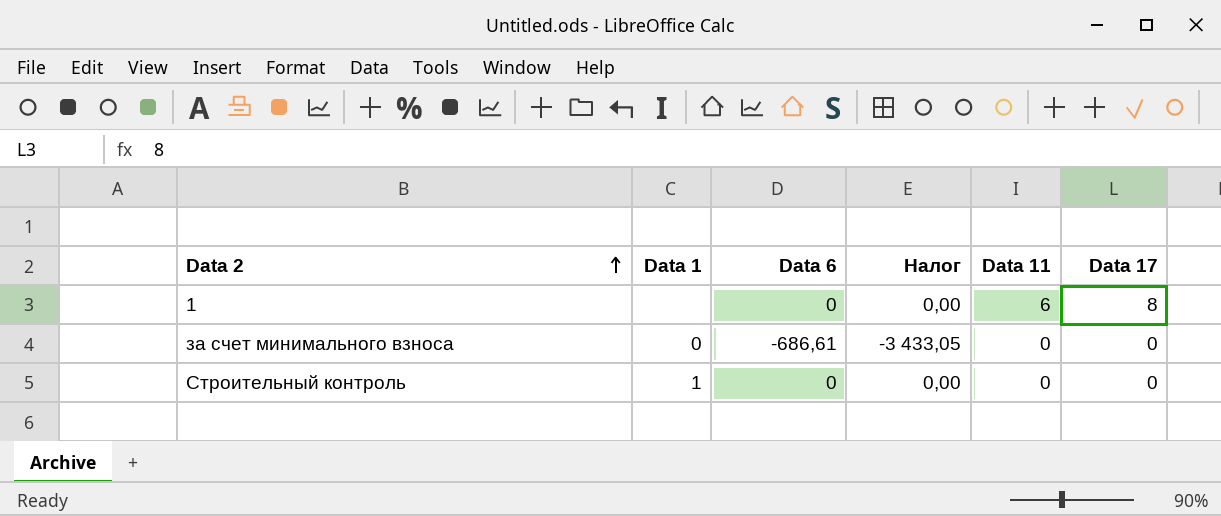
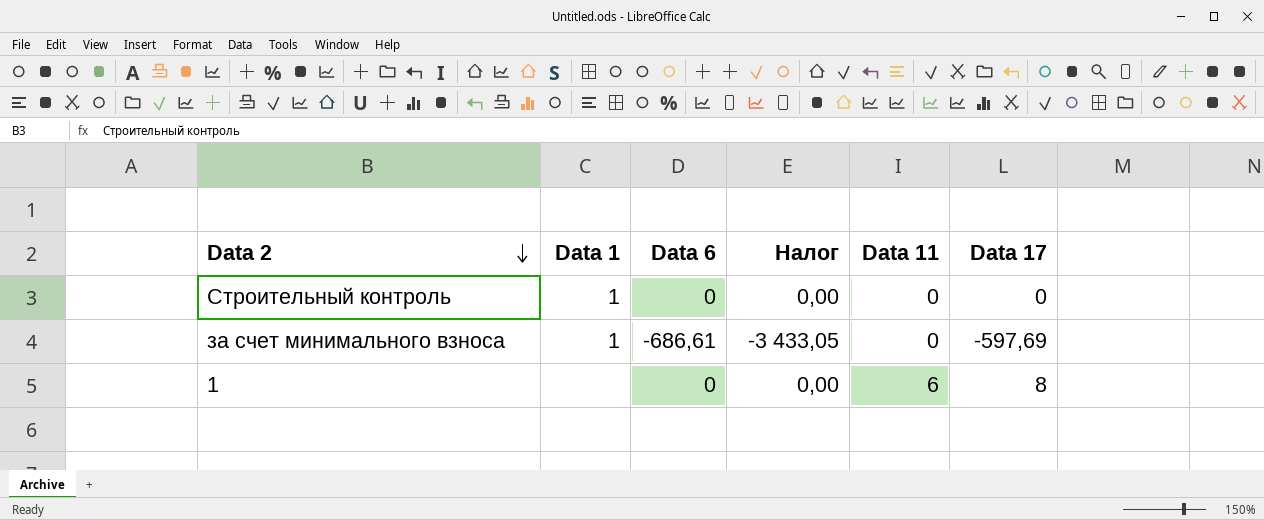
row order: Data 2 ascending -> Data 2 descending
за счет минимального взноса | Data 1: 0 -> 1
за счет минимального взноса | Data 17: 0 -> -597,69

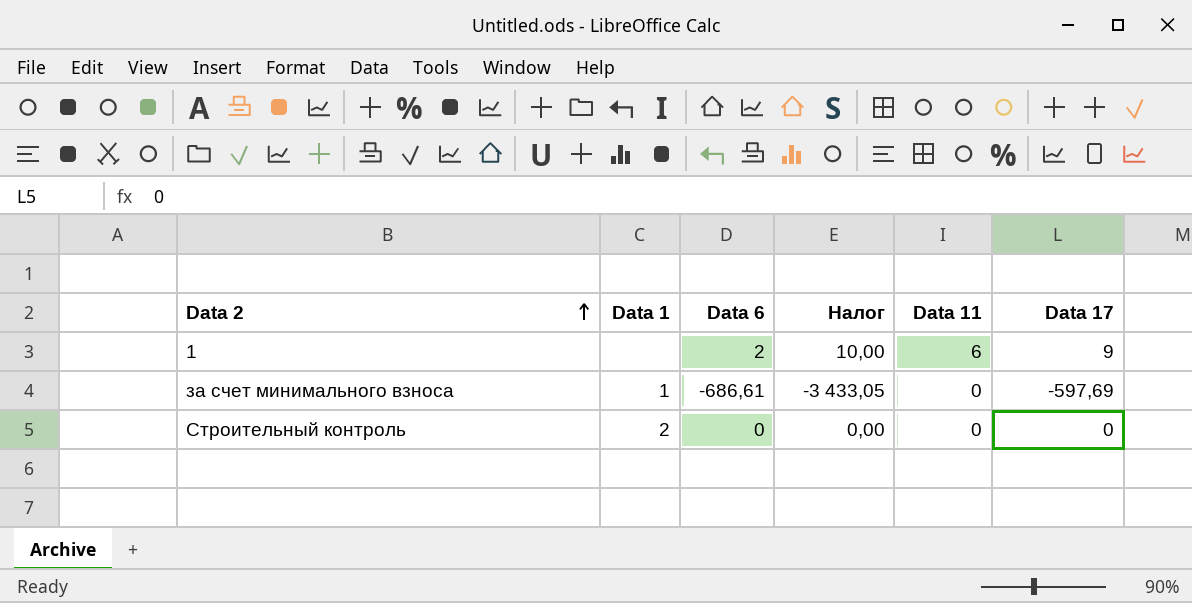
row order: Data 2 descending -> Data 2 ascending
1 | Data 6: 0 -> 2
1 | Налог: 0,00 -> 10,00
1 | Data 17: 8 -> 9
Строительный контроль | Data 1: 1 -> 2

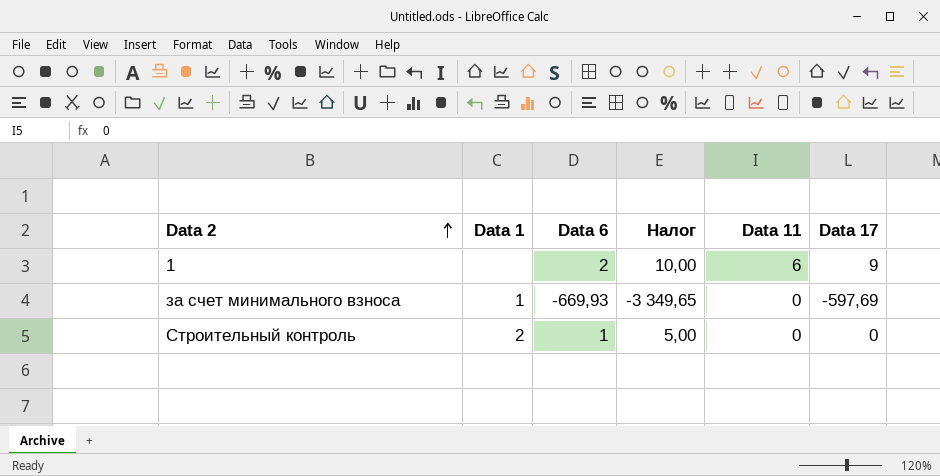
за счет минимального взноса | Data 6: -686,61 -> -669,93
за счет минимального взноса | Налог: -3 433,05 -> -3 349,65
Строительный контроль | Data 6: 0 -> 1
Строительный контроль | Налог: 0,00 -> 5,00

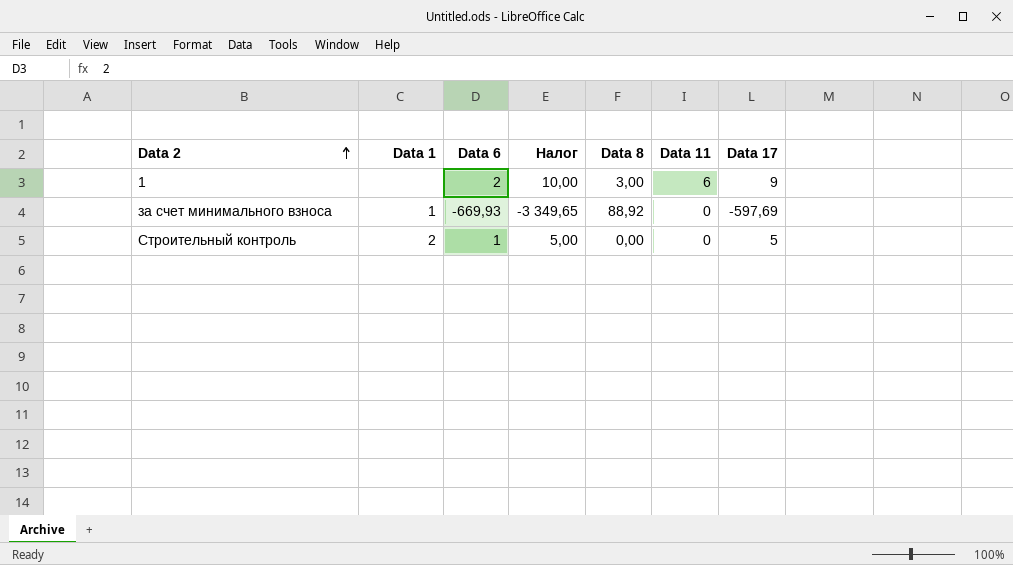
column Data 8 | position: none -> 5
Строительный контроль | Data 17: 0 -> 5

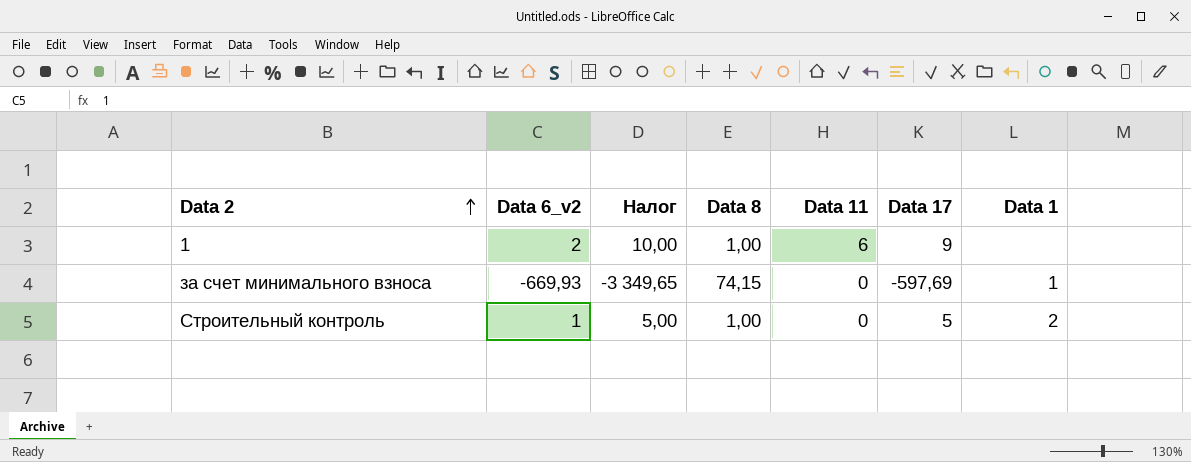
column name: Data 6 -> Data 6_v2
column Data 1 | position: 2 -> 7
1 | Data 8: 3,00 -> 1,00
за счет минимального взноса | Data 8: 88,92 -> 74,15
Строительный контроль | Data 8: 0,00 -> 1,00

